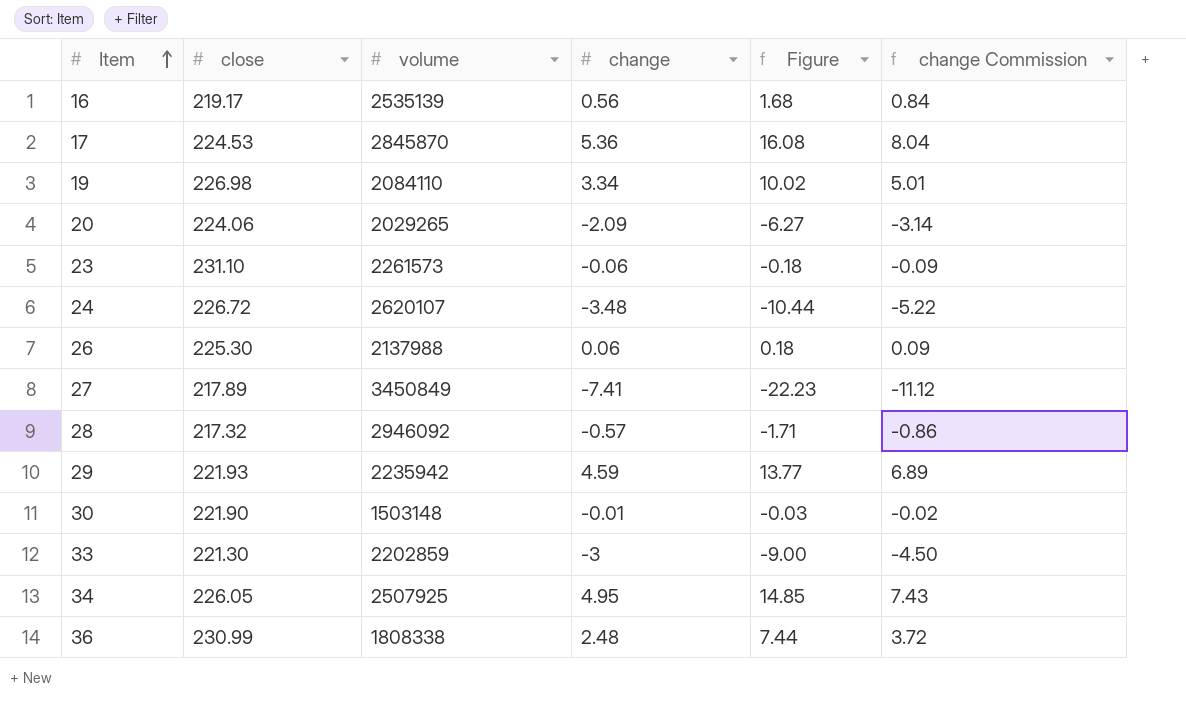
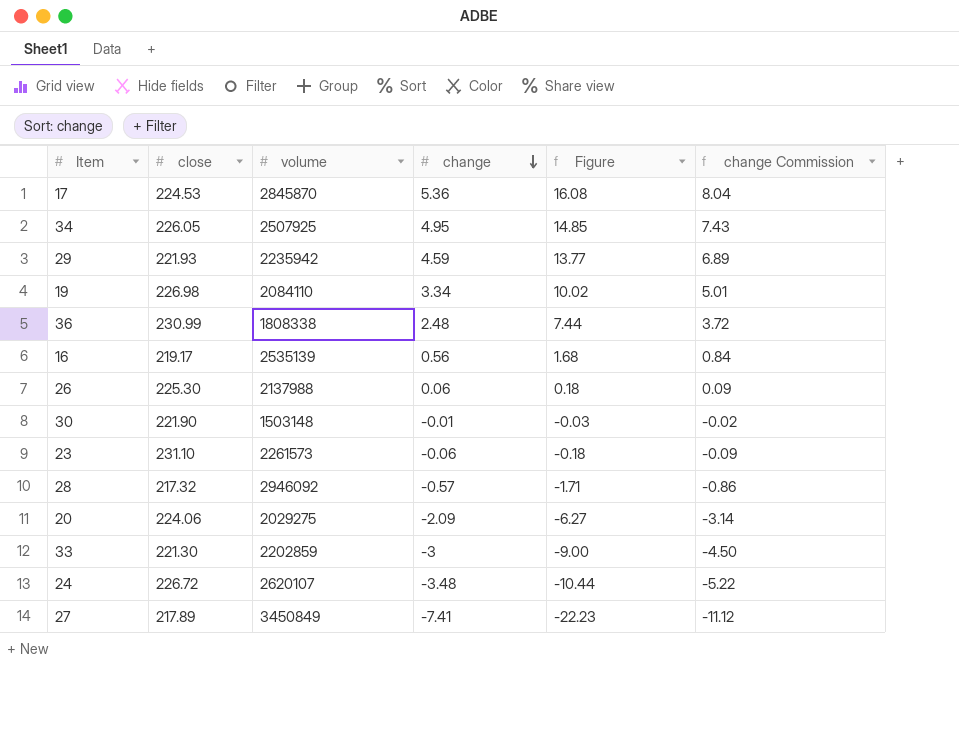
row order: Item ascending -> change descending
20 | volume: 2029265 -> 2029275

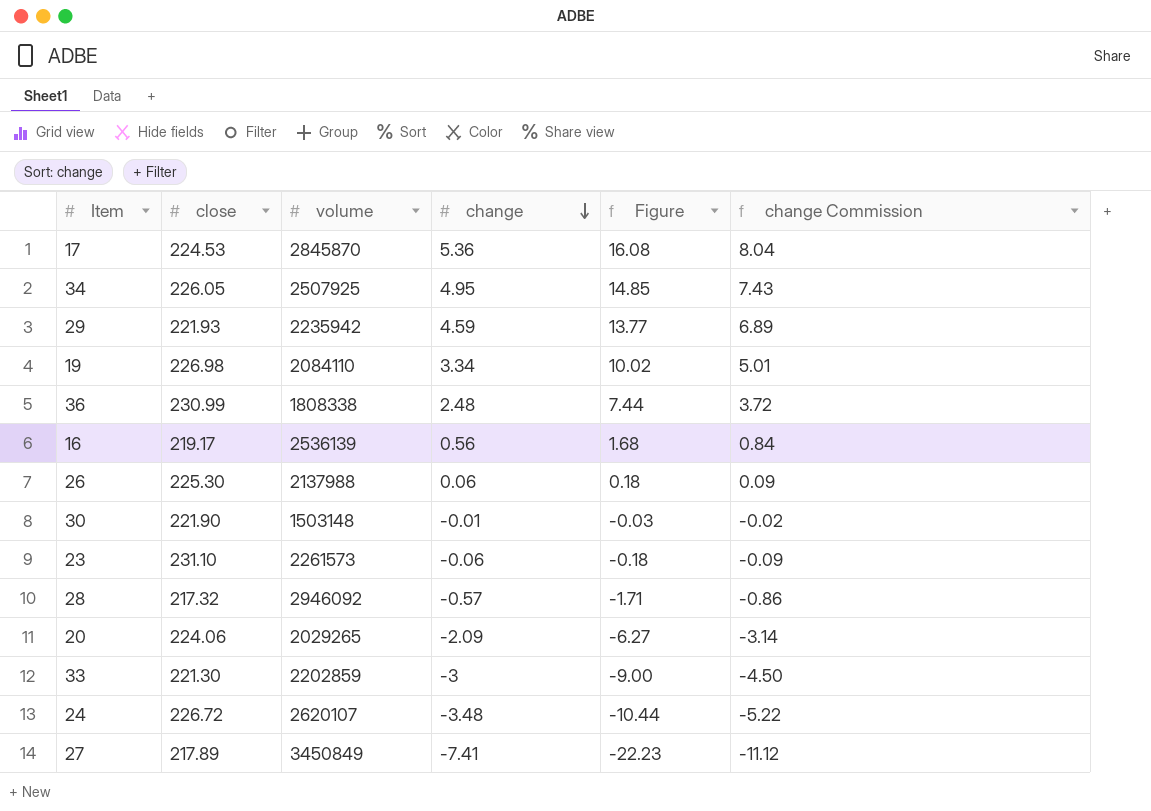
16 | volume: 2535139 -> 2536139
20 | volume: 2029275 -> 2029265

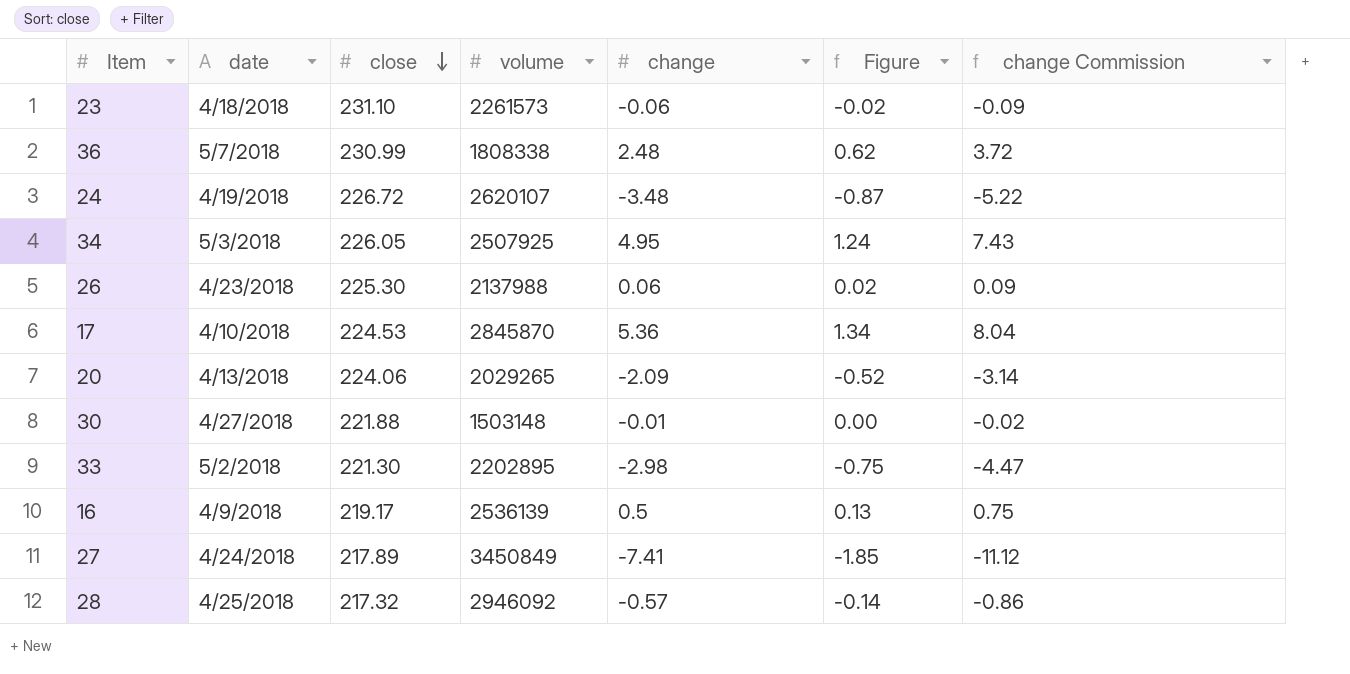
row order: change descending -> close descending
column date | position: none -> 2
column Figure | formula: [change] * 3 -> [change] * 0.25
row 29: 221.93 | 2235942 | 4.59 | 13.77 | 6.89 -> none
row 19: 226.98 | 2084110 | 3.34 | 10.02 | 5.01 -> none
30 | close: 221.90 -> 221.88
33 | volume: 2202859 -> 2202895
33 | change: -3 -> -2.98
33 | change Commission: -4.50 -> -4.47
16 | change: 0.56 -> 0.5
16 | change Commission: 0.84 -> 0.75

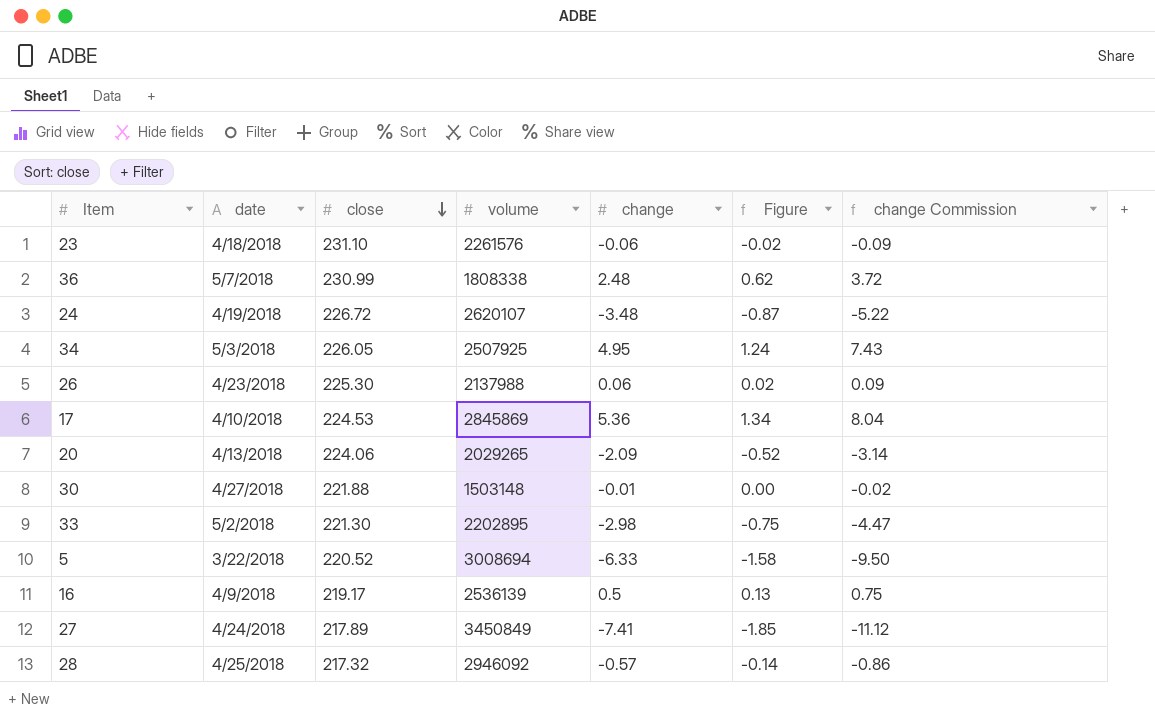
23 | volume: 2261573 -> 2261576
17 | volume: 2845870 -> 2845869
row 5: none -> 3/22/2018 | 220.52 | 3008694 | -6.33 | -1.58 | -9.50

